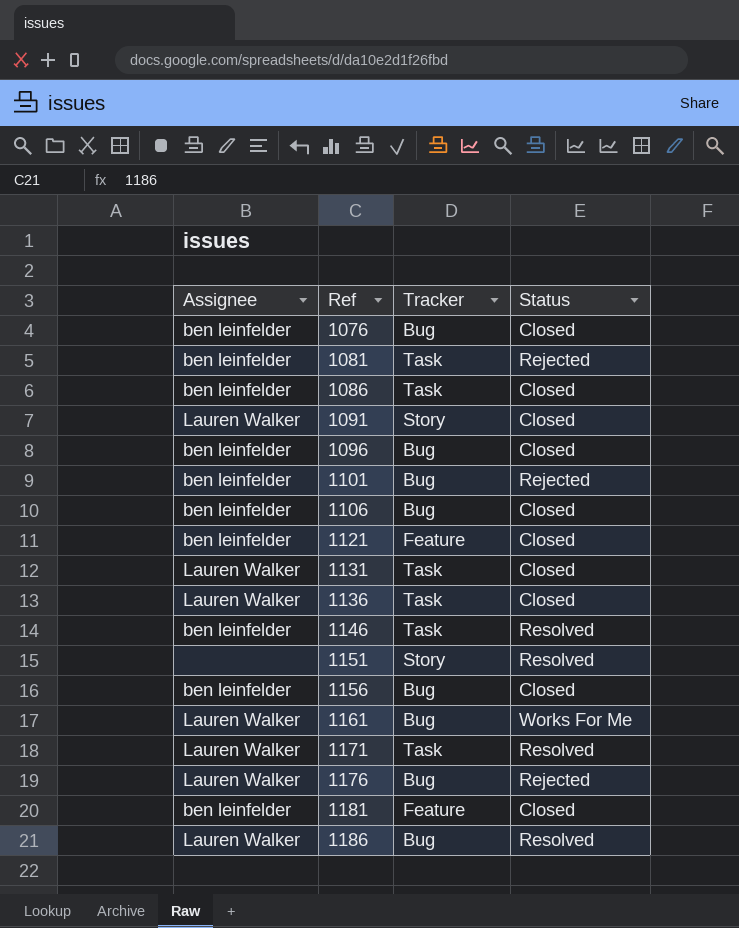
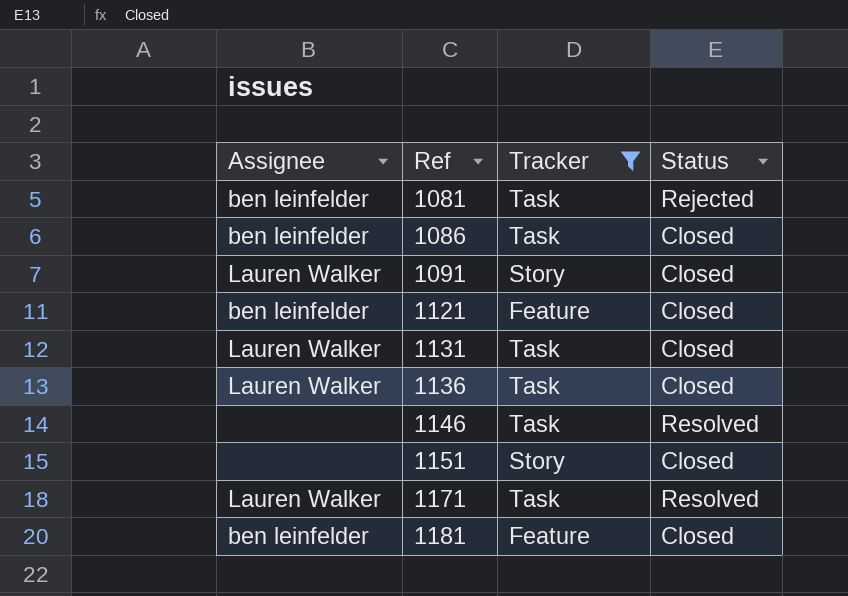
filter: none -> Tracker != Bug
1146 | Assignee: ben leinfelder -> none
1151 | Status: Resolved -> Closed

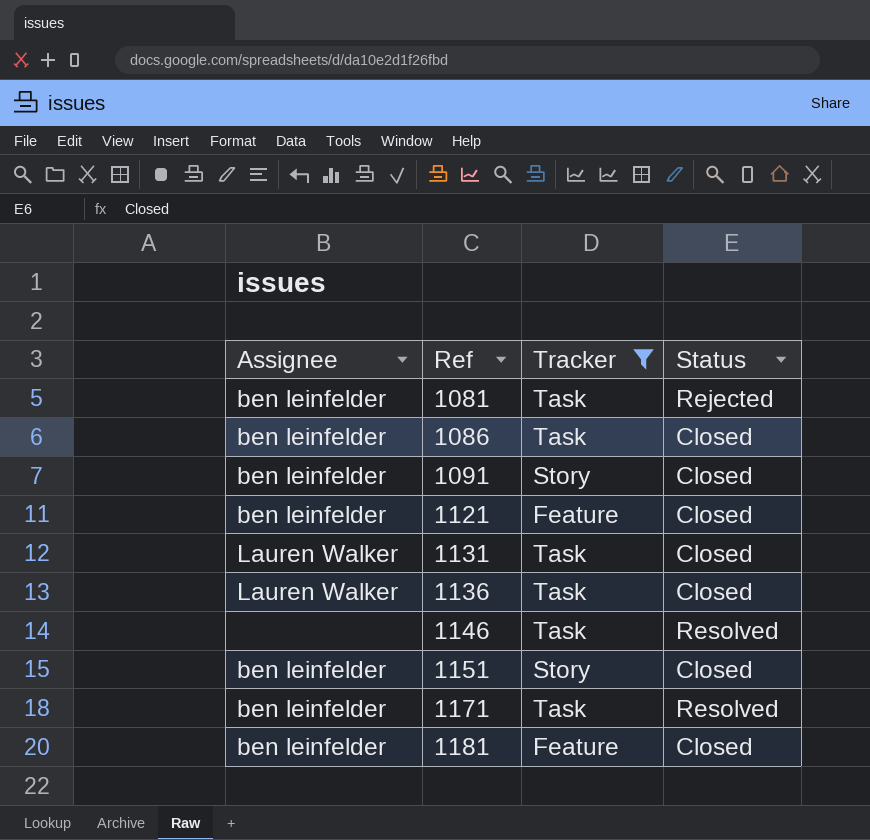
1091 | Assignee: Lauren Walker -> ben leinfelder
1151 | Assignee: none -> ben leinfelder
1171 | Assignee: Lauren Walker -> ben leinfelder

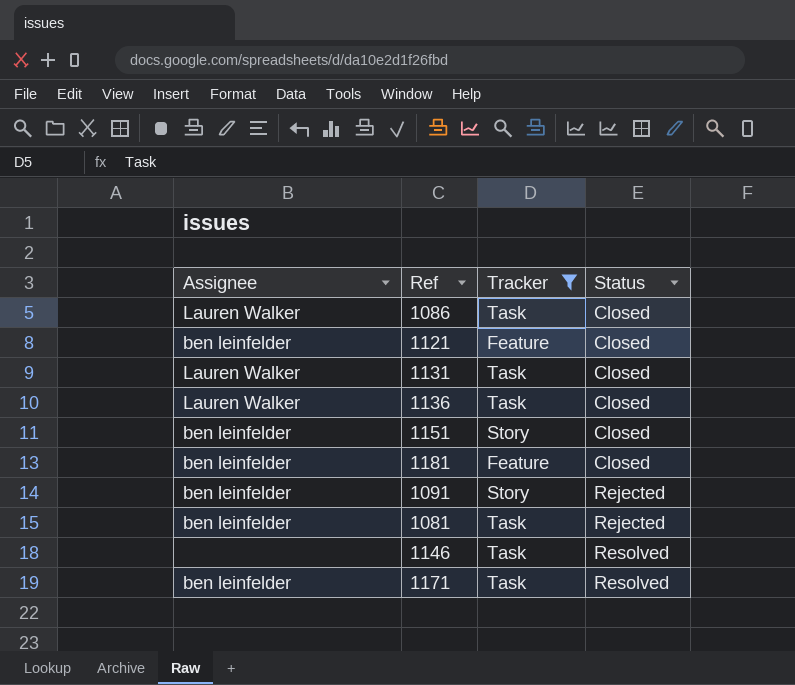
row order: Ref ascending -> Status ascending
1086 | Assignee: ben leinfelder -> Lauren Walker
1091 | Status: Closed -> Rejected

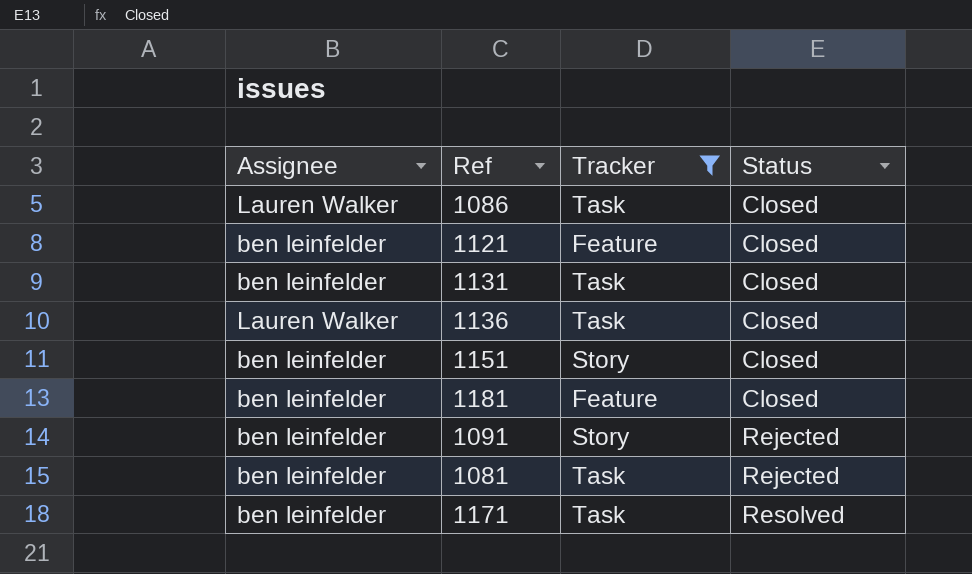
row 1146: none | Task | Resolved -> none
1131 | Assignee: Lauren Walker -> ben leinfelder

